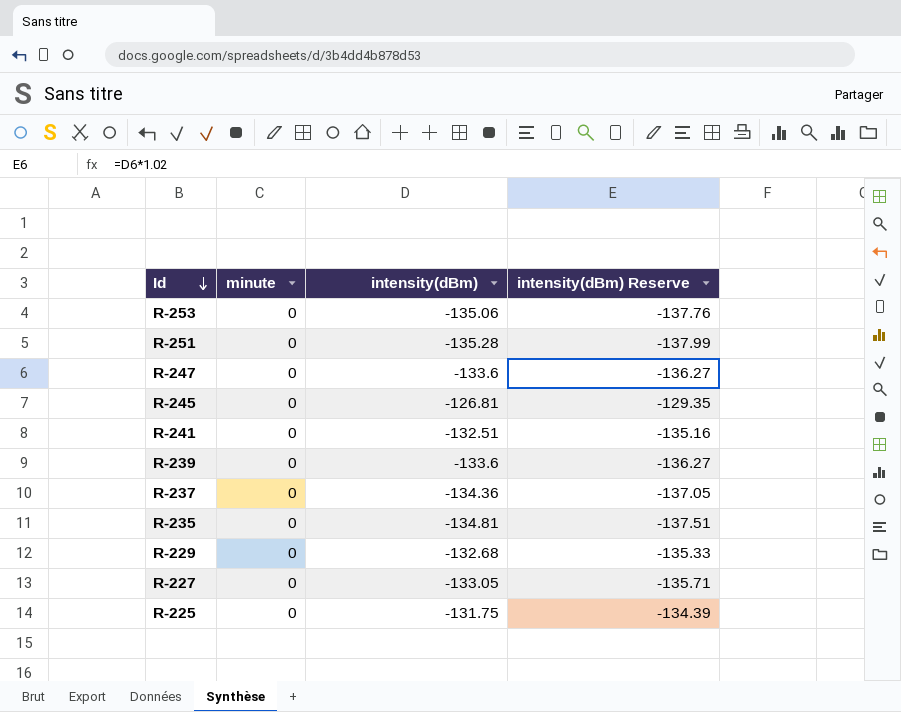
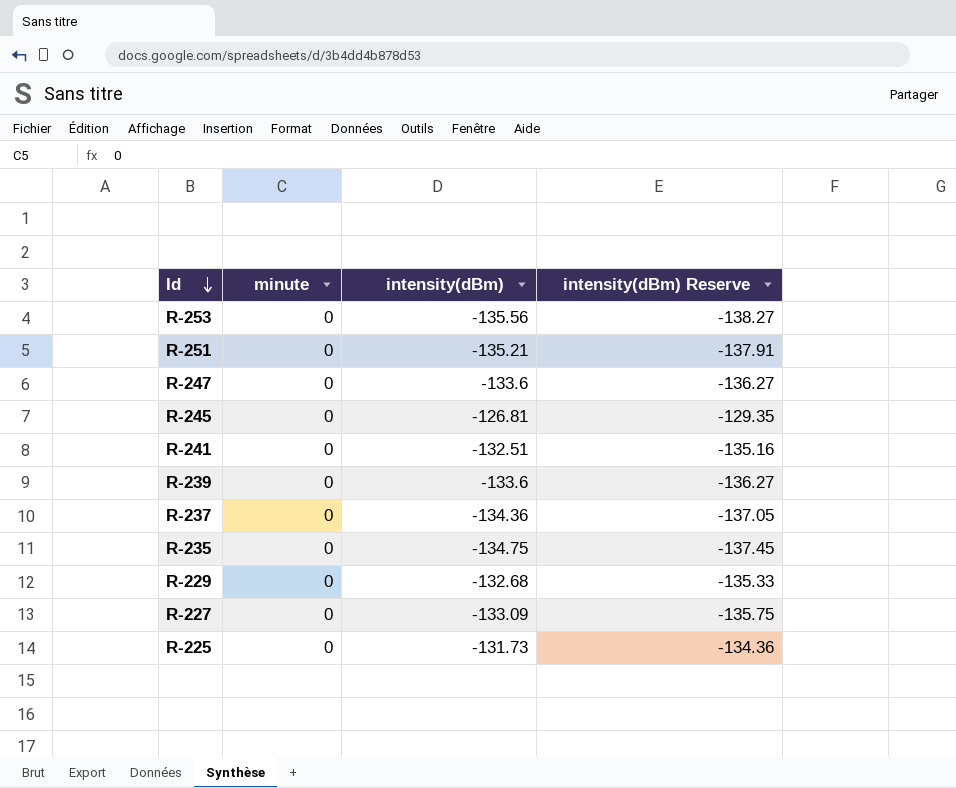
R-253 | intensity(dBm): -135.06 -> -135.56
R-253 | intensity(dBm) Reserve: -137.76 -> -138.27
R-251 | intensity(dBm): -135.28 -> -135.21
R-251 | intensity(dBm) Reserve: -137.99 -> -137.91
R-235 | intensity(dBm): -134.81 -> -134.75
R-235 | intensity(dBm) Reserve: -137.51 -> -137.45
R-227 | intensity(dBm): -133.05 -> -133.09
R-227 | intensity(dBm) Reserve: -135.71 -> -135.75
R-225 | intensity(dBm): -131.75 -> -131.73
R-225 | intensity(dBm) Reserve: -134.39 -> -134.36

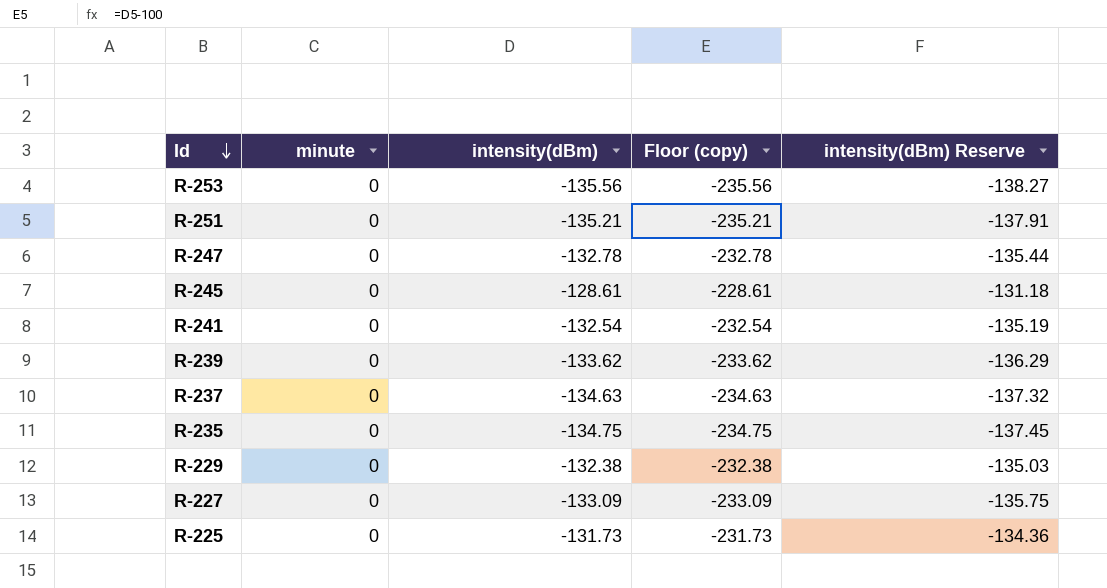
column Floor (copy) | formula: none -> [intensity(dBm)] - 100
R-247 | intensity(dBm): -133.6 -> -132.78
R-247 | intensity(dBm) Reserve: -136.27 -> -135.44
R-245 | intensity(dBm): -126.81 -> -128.61
R-245 | intensity(dBm) Reserve: -129.35 -> -131.18
R-241 | intensity(dBm): -132.51 -> -132.54
R-241 | intensity(dBm) Reserve: -135.16 -> -135.19
R-239 | intensity(dBm): -133.6 -> -133.62
R-239 | intensity(dBm) Reserve: -136.27 -> -136.29
R-237 | intensity(dBm): -134.36 -> -134.63
R-237 | intensity(dBm) Reserve: -137.05 -> -137.32
R-229 | intensity(dBm): -132.68 -> -132.38
R-229 | intensity(dBm) Reserve: -135.33 -> -135.03

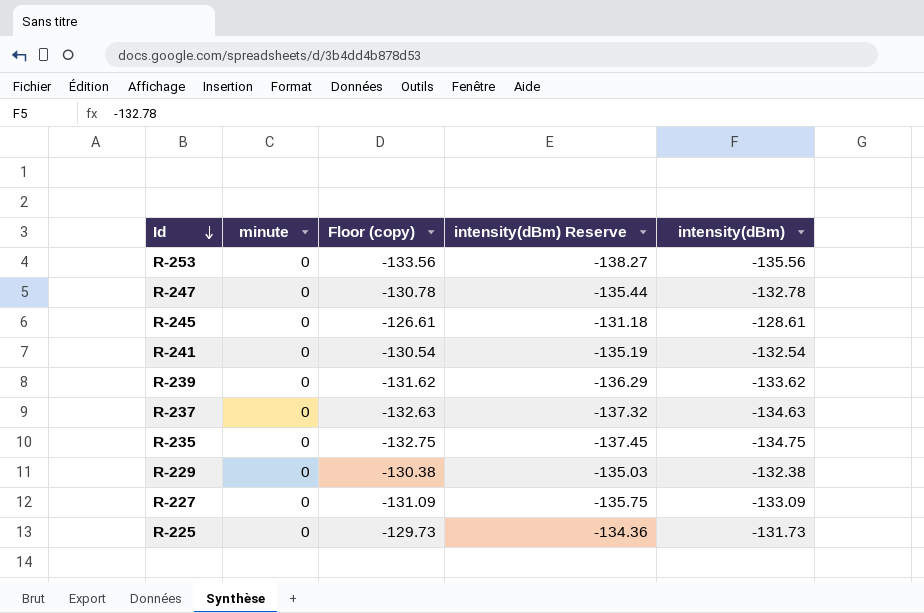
column Floor (copy) | formula: [intensity(dBm)] - 100 -> [intensity(dBm)] + 2
column intensity(dBm) | position: 3 -> 5
row R-251: 0 | -135.21 | -235.21 | -137.91 -> none

